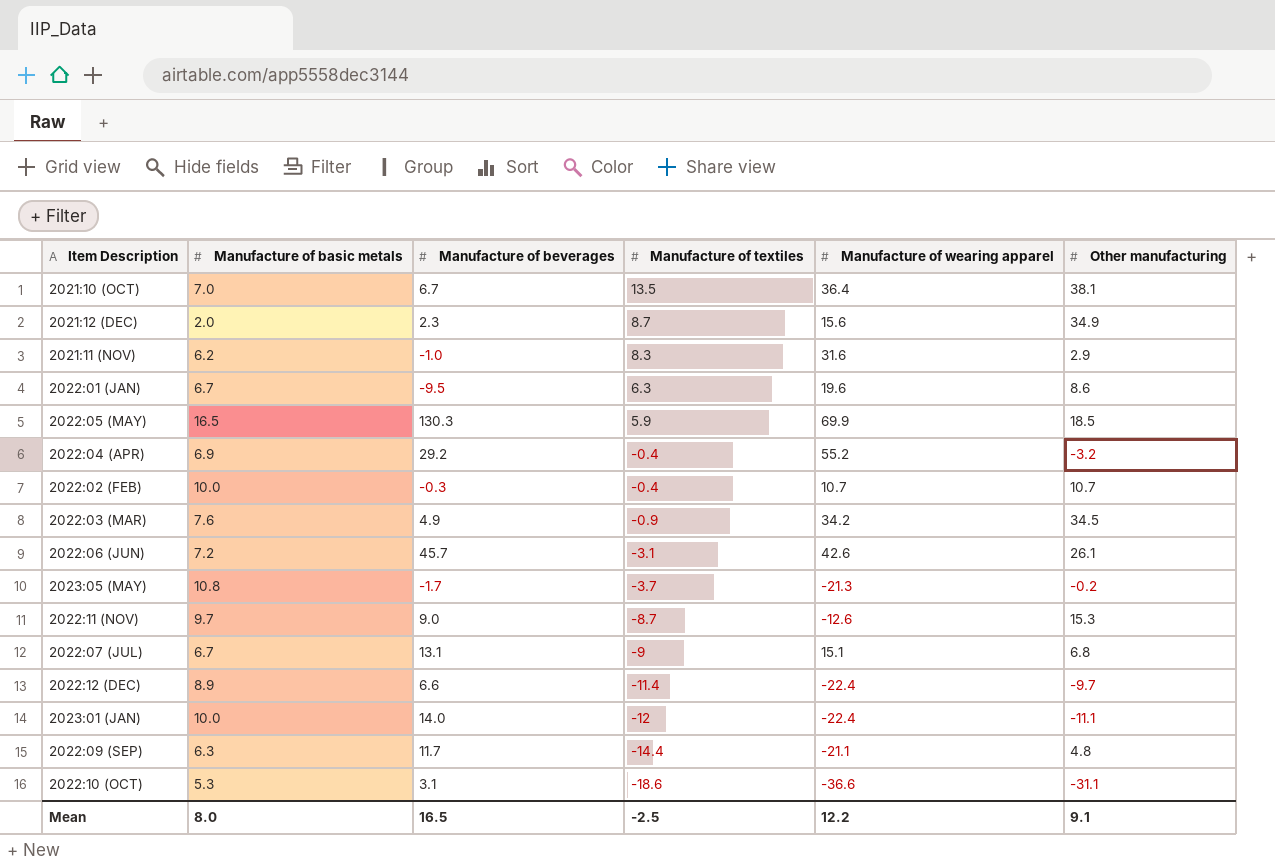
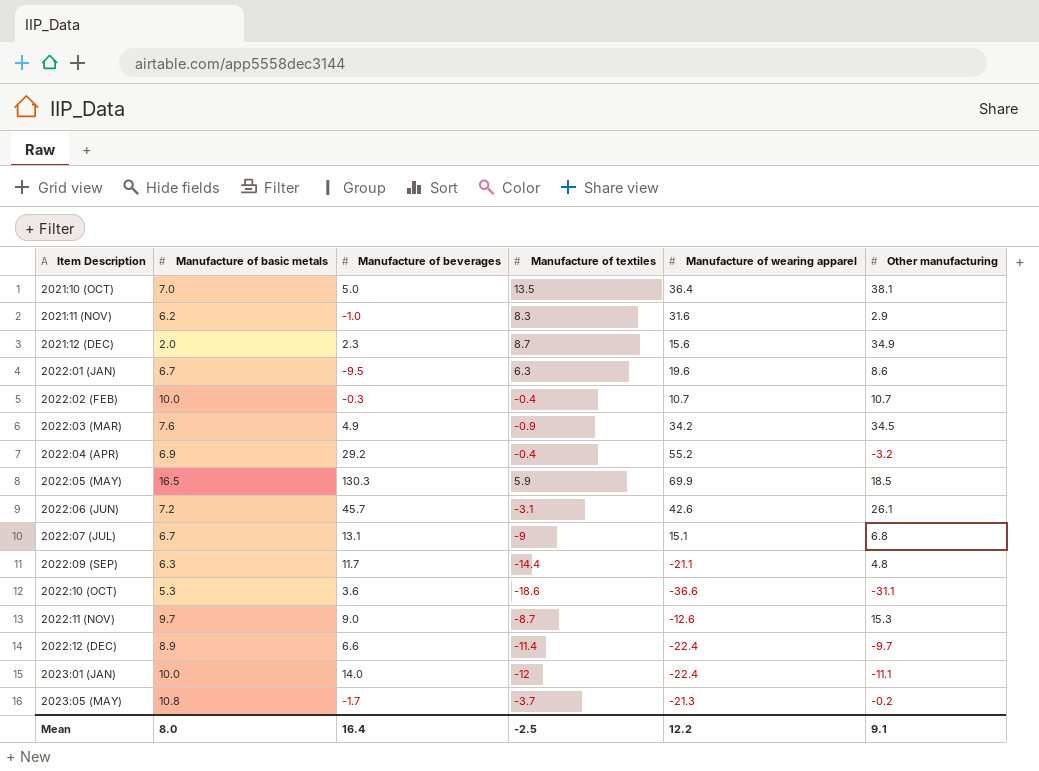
row order: Manufacture of textiles descending -> Item Description ascending
2021:10 (OCT) | Manufacture of beverages: 6.7 -> 5.0
2022:10 (OCT) | Manufacture of beverages: 3.1 -> 3.6
Mean | Manufacture of beverages: 16.5 -> 16.4

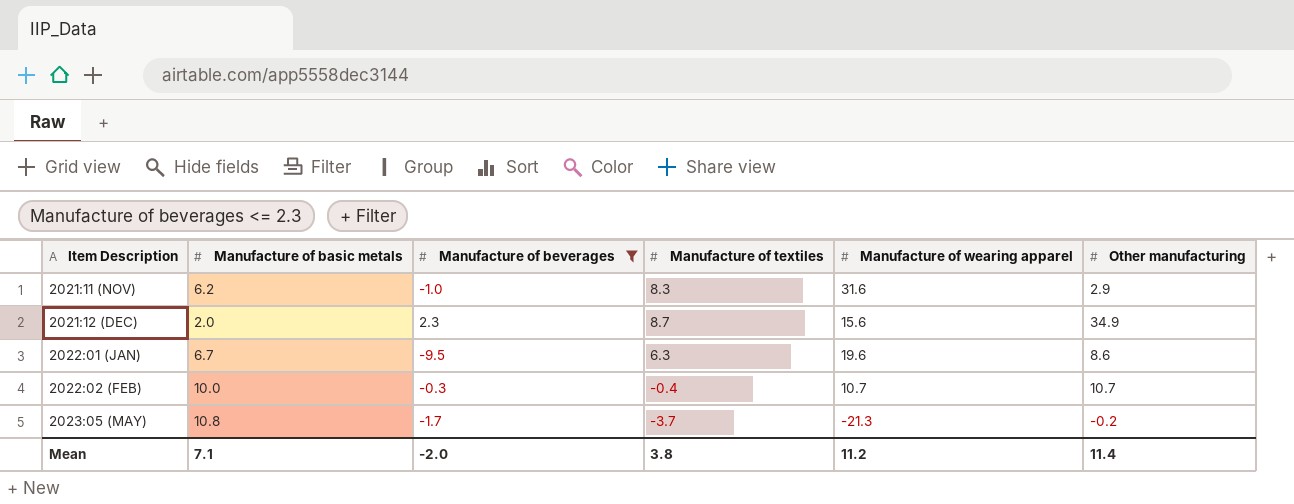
filter: none -> Manufacture of beverages <= 2.3
Mean | Manufacture of basic metals: 8.0 -> 7.1
Mean | Manufacture of beverages: 16.4 -> -2.0
Mean | Manufacture of textiles: -2.5 -> 3.8
Mean | Manufacture of wearing apparel: 12.2 -> 11.2
Mean | Other manufacturing: 9.1 -> 11.4

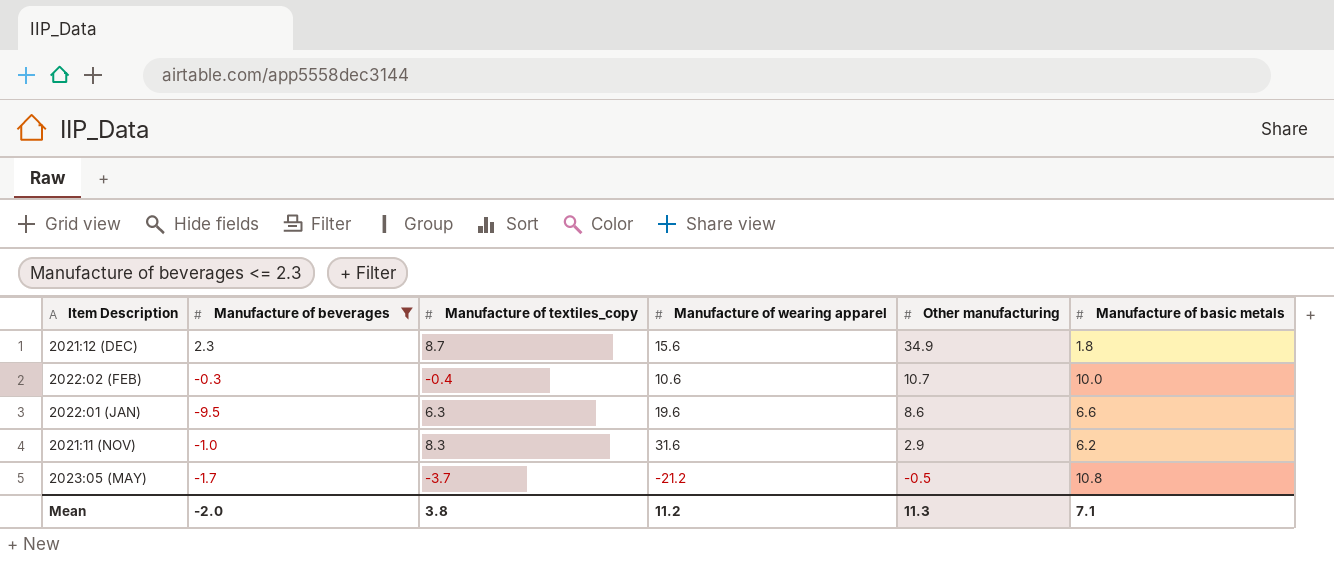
row order: Item Description ascending -> Other manufacturing descending
column name: Manufacture of textiles -> Manufacture of textiles_copy
column Manufacture of basic metals | position: 2 -> 6
2021:12 (DEC) | Manufacture of basic metals: 2.0 -> 1.8
2022:02 (FEB) | Manufacture of wearing apparel: 10.7 -> 10.6
2022:01 (JAN) | Manufacture of basic metals: 6.7 -> 6.6
2023:05 (MAY) | Manufacture of wearing apparel: -21.3 -> -21.2
2023:05 (MAY) | Other manufacturing: -0.2 -> -0.5
Mean | Other manufacturing: 11.4 -> 11.3

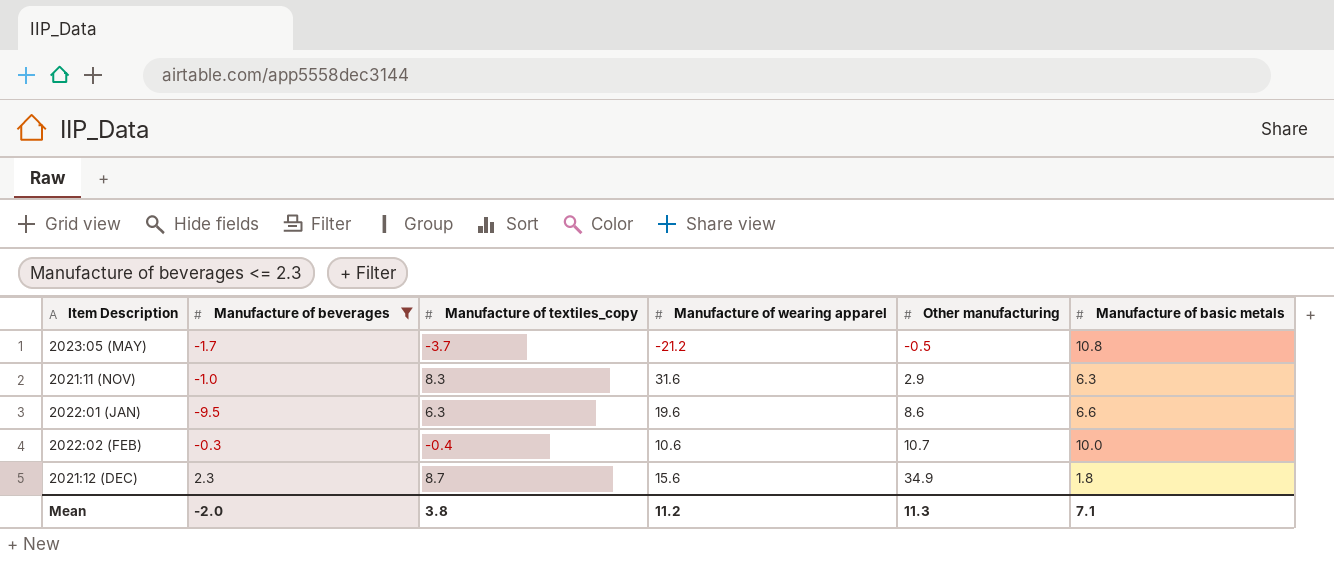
row order: Other manufacturing descending -> Other manufacturing ascending
2021:11 (NOV) | Manufacture of basic metals: 6.2 -> 6.3

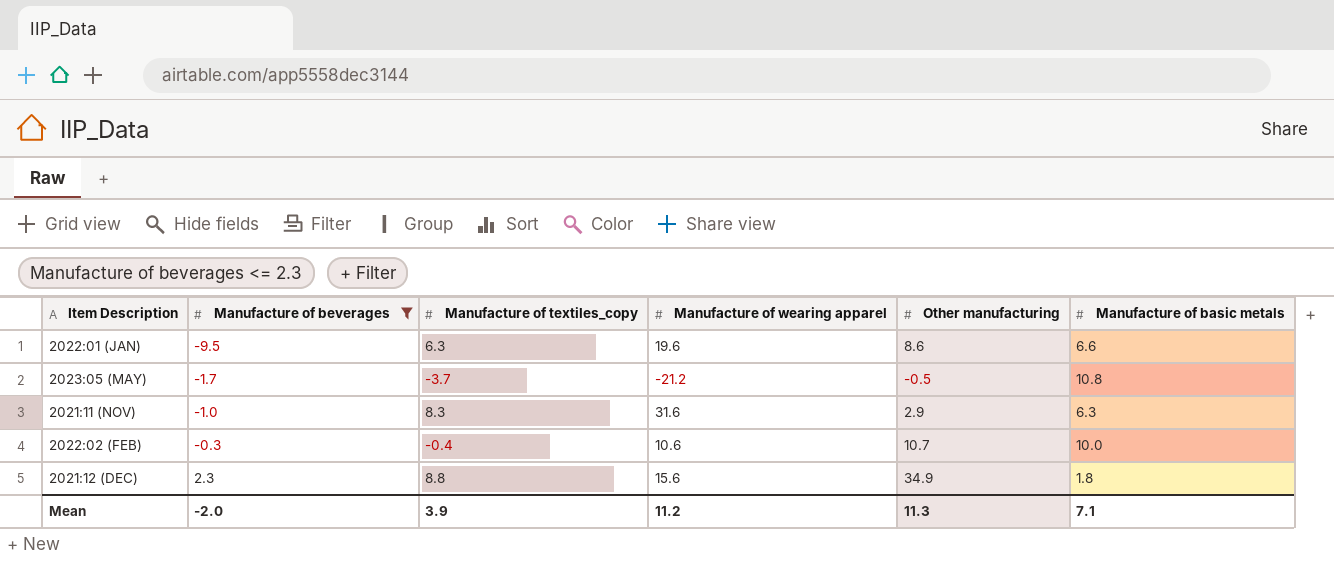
row order: Other manufacturing ascending -> Manufacture of beverages ascending
2021:12 (DEC) | Manufacture of textiles_copy: 8.7 -> 8.8
Mean | Manufacture of textiles_copy: 3.8 -> 3.9

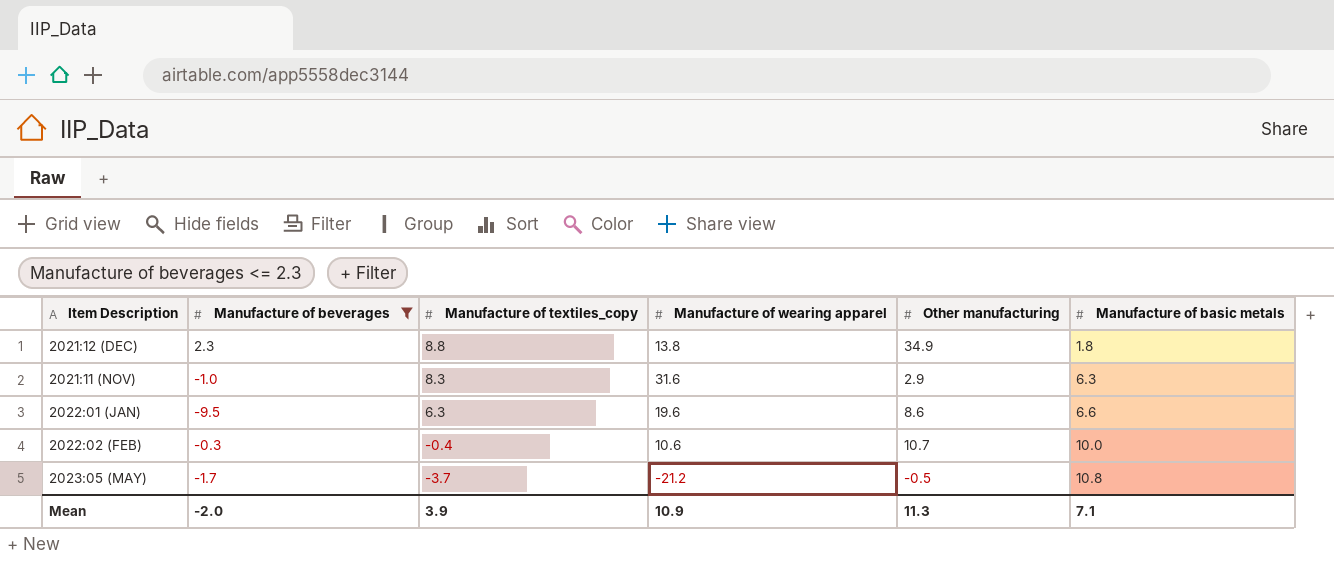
row order: Manufacture of beverages ascending -> Manufacture of textiles_copy descending
2021:12 (DEC) | Manufacture of wearing apparel: 15.6 -> 13.8
Mean | Manufacture of wearing apparel: 11.2 -> 10.9

